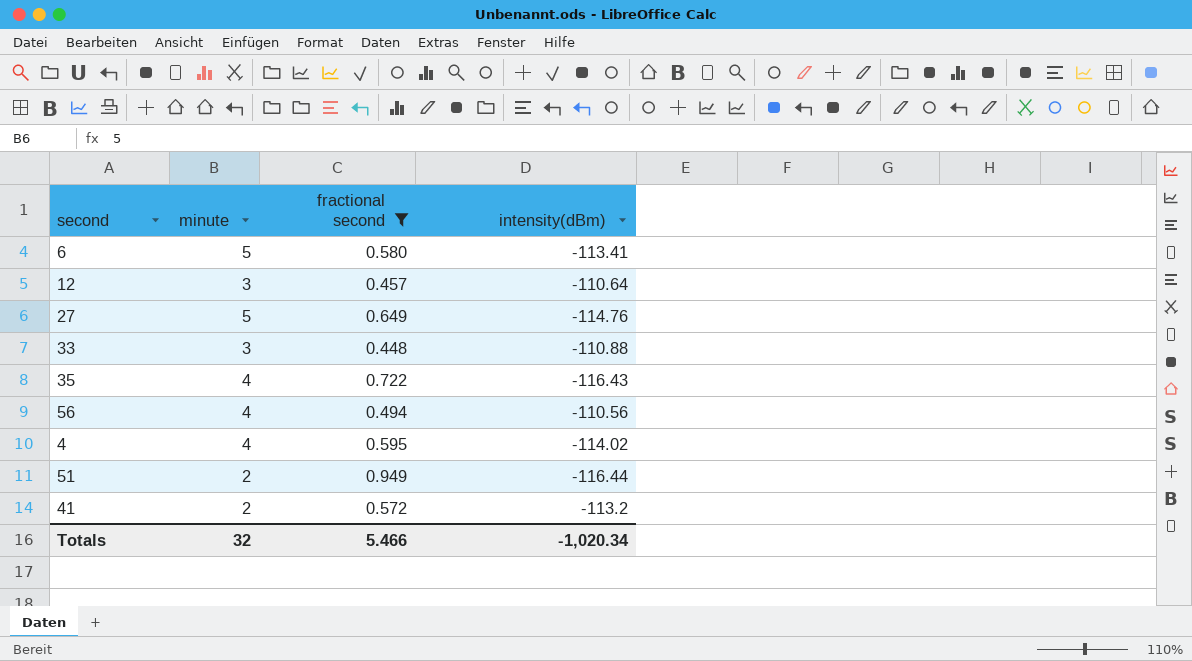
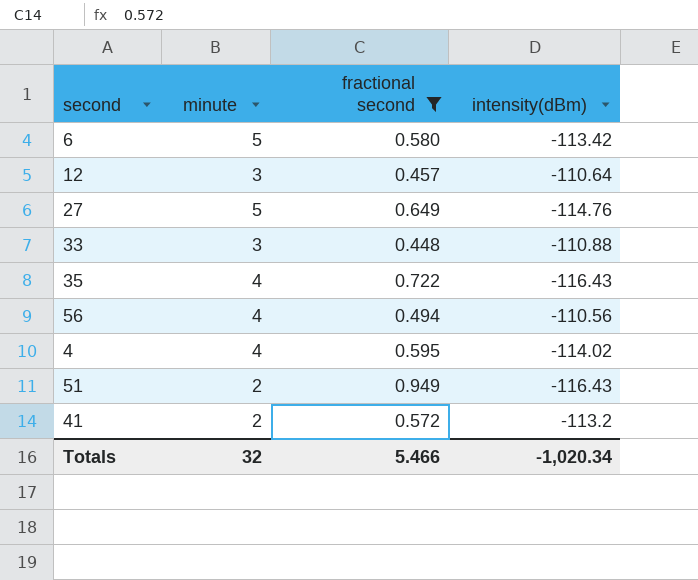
6 | intensity(dBm): -113.41 -> -113.42
51 | intensity(dBm): -116.44 -> -116.43

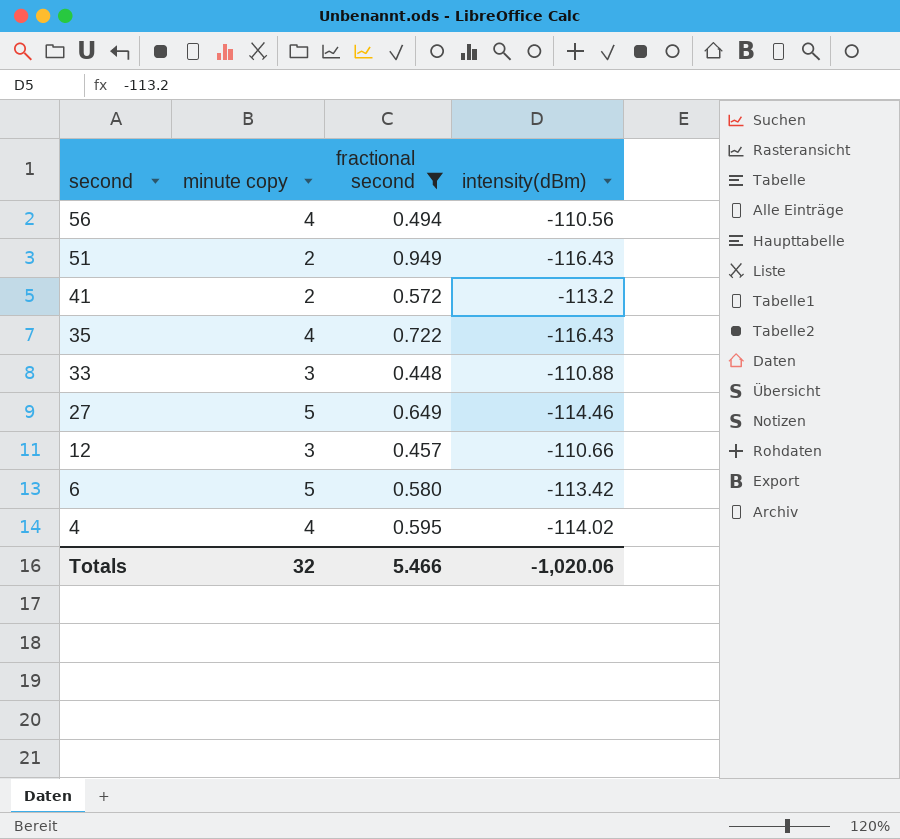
row order: none -> second descending
column name: minute -> minute copy
27 | intensity(dBm): -114.76 -> -114.46
12 | intensity(dBm): -110.64 -> -110.66
Totals | intensity(dBm): -1,020.34 -> -1,020.06

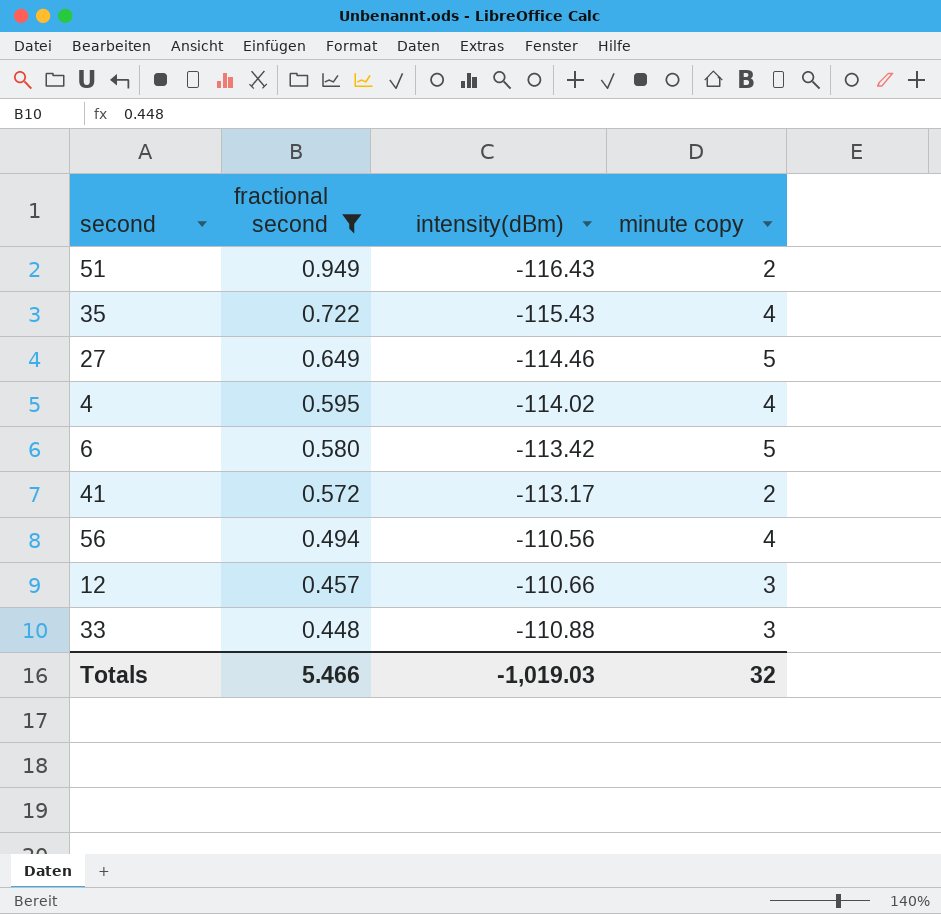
row order: second descending -> fractional second descending
column minute copy | position: 2 -> 4
35 | intensity(dBm): -116.43 -> -115.43
41 | intensity(dBm): -113.2 -> -113.17
Totals | intensity(dBm): -1,020.06 -> -1,019.03

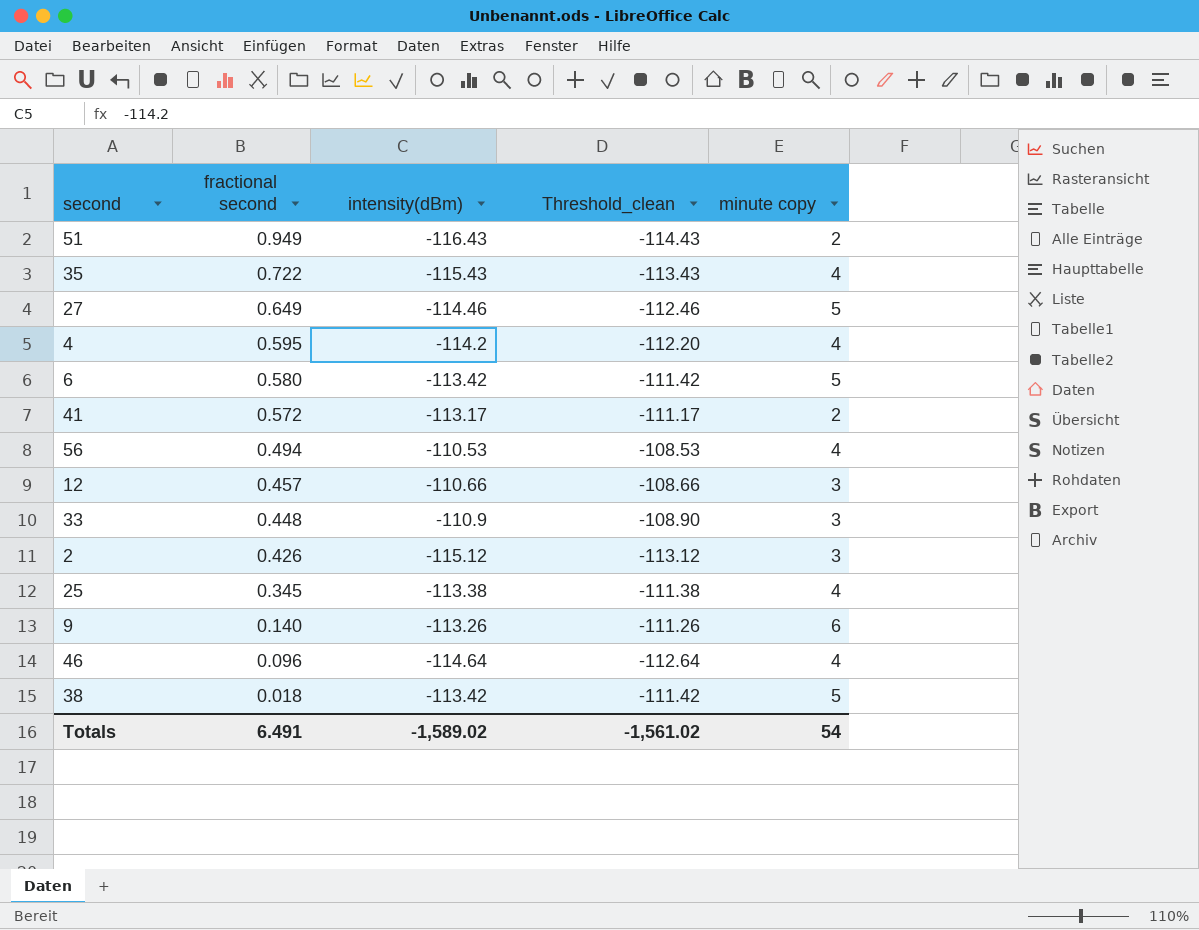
filter: fractional second >= 0.448 -> none
column Threshold_clean | formula: none -> [intensity(dBm)] + 2
4 | intensity(dBm): -114.02 -> -114.2
56 | intensity(dBm): -110.56 -> -110.53
33 | intensity(dBm): -110.88 -> -110.9
Totals | fractional second: 5.466 -> 6.491
Totals | intensity(dBm): -1,019.03 -> -1,589.02
Totals | minute copy: 32 -> 54

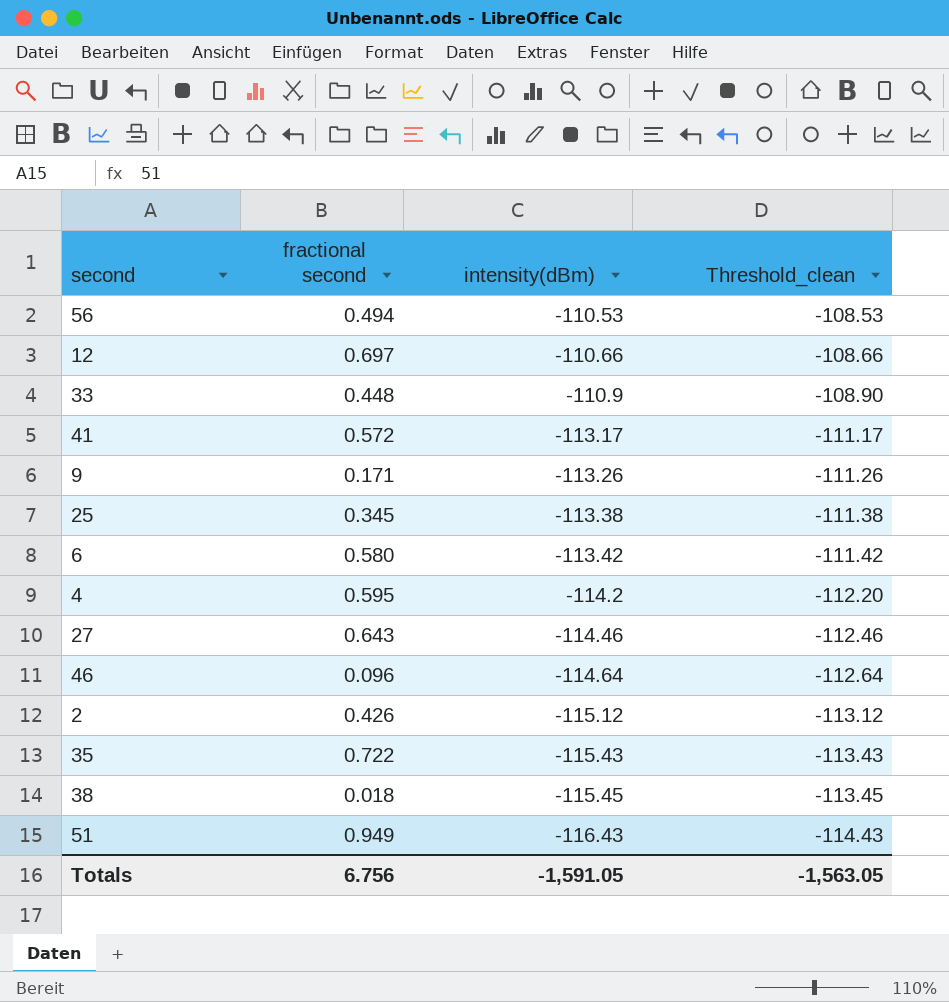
row order: fractional second descending -> intensity(dBm) descending
column minute copy | position: 5 -> none
12 | fractional second: 0.457 -> 0.697
9 | fractional second: 0.140 -> 0.171
27 | fractional second: 0.649 -> 0.643
38 | intensity(dBm): -113.42 -> -115.45
38 | Threshold_clean: -111.42 -> -113.45
Totals | fractional second: 6.491 -> 6.756
Totals | intensity(dBm): -1,589.02 -> -1,591.05
Totals | Threshold_clean: -1,561.02 -> -1,563.05

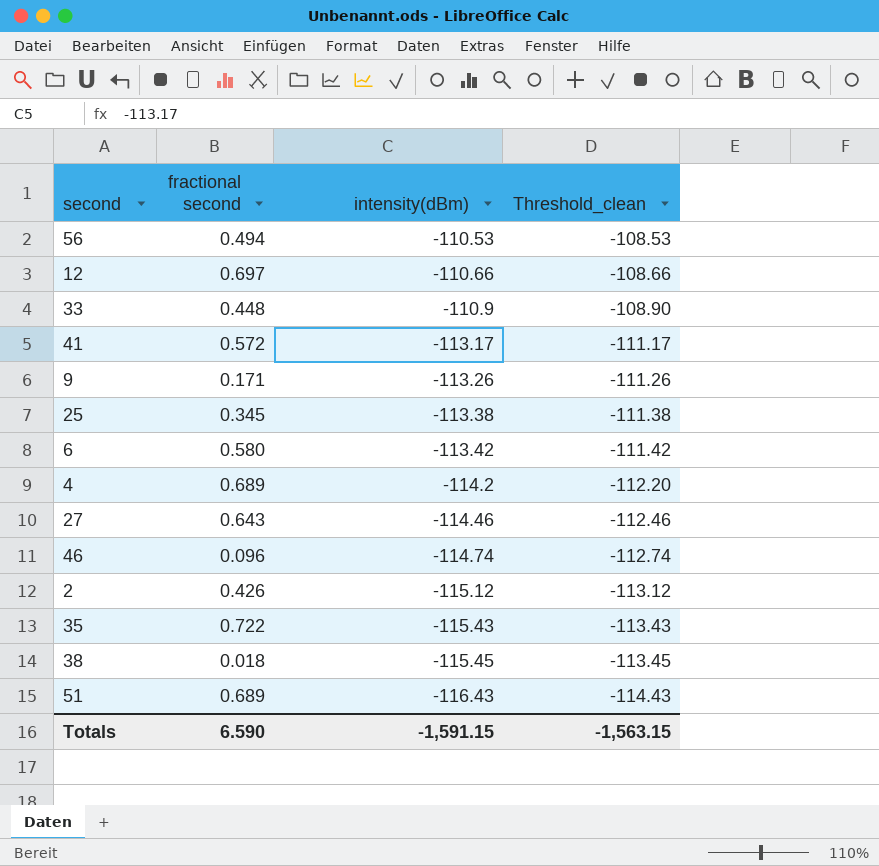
4 | fractional second: 0.595 -> 0.689
46 | intensity(dBm): -114.64 -> -114.74
46 | Threshold_clean: -112.64 -> -112.74
51 | fractional second: 0.949 -> 0.689
Totals | fractional second: 6.756 -> 6.590
Totals | intensity(dBm): -1,591.05 -> -1,591.15
Totals | Threshold_clean: -1,563.05 -> -1,563.15

